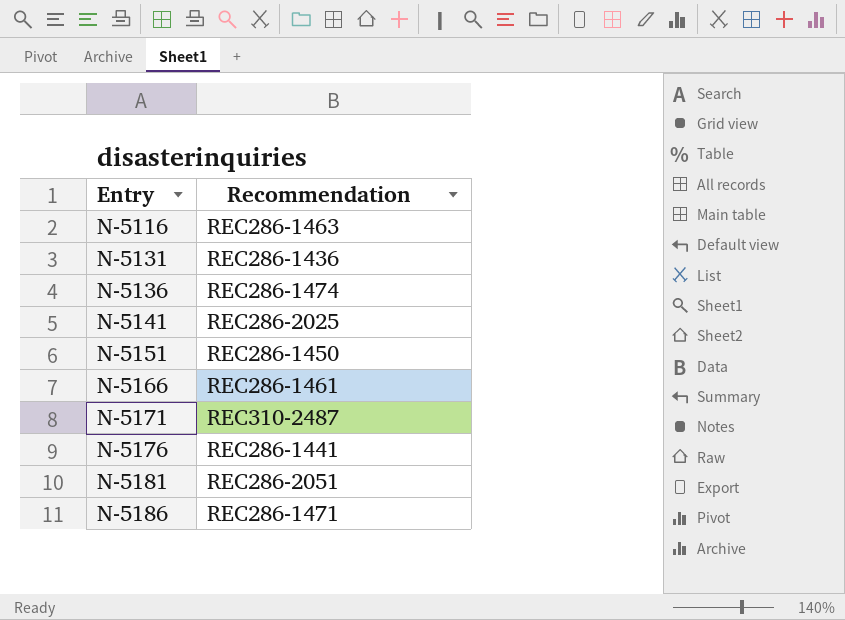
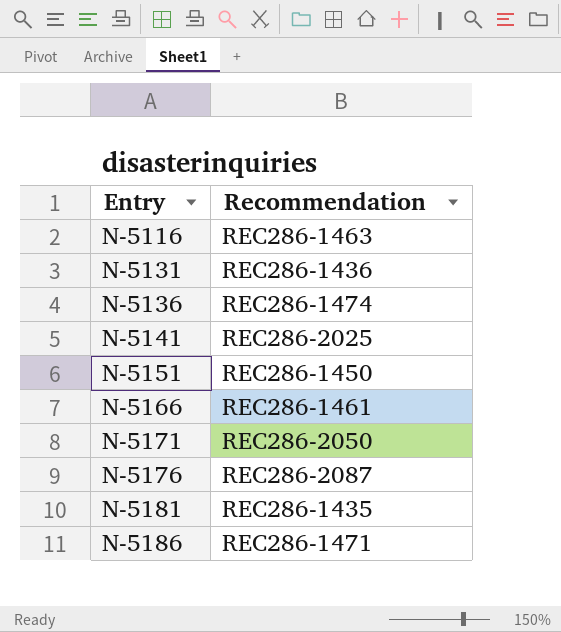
N-5171 | Recommendation: REC310-2487 -> REC286-2050
N-5176 | Recommendation: REC286-1441 -> REC286-2087
N-5181 | Recommendation: REC286-2051 -> REC286-1435

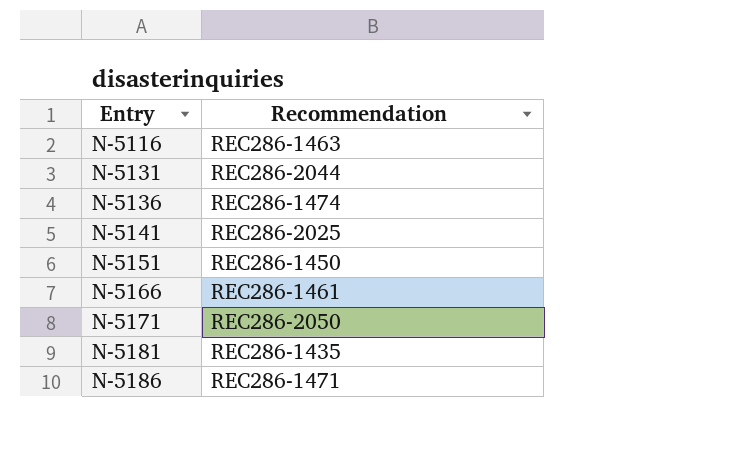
row N-5176: REC286-2087 -> none
N-5131 | Recommendation: REC286-1436 -> REC286-2044

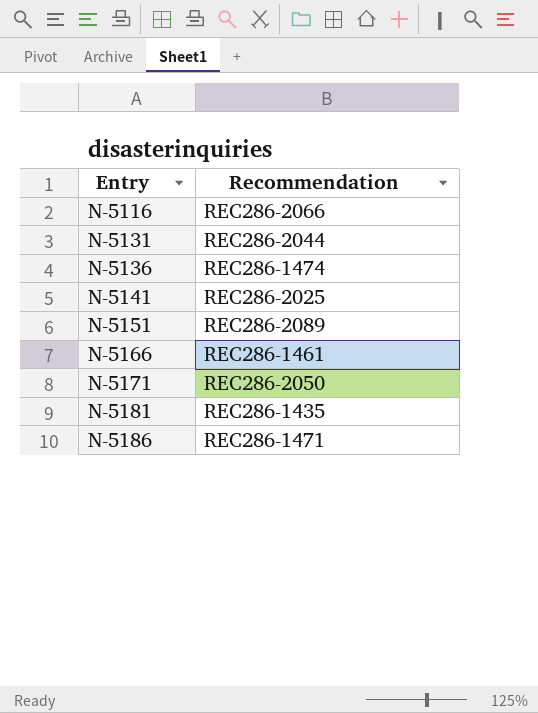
N-5116 | Recommendation: REC286-1463 -> REC286-2066
N-5151 | Recommendation: REC286-1450 -> REC286-2089

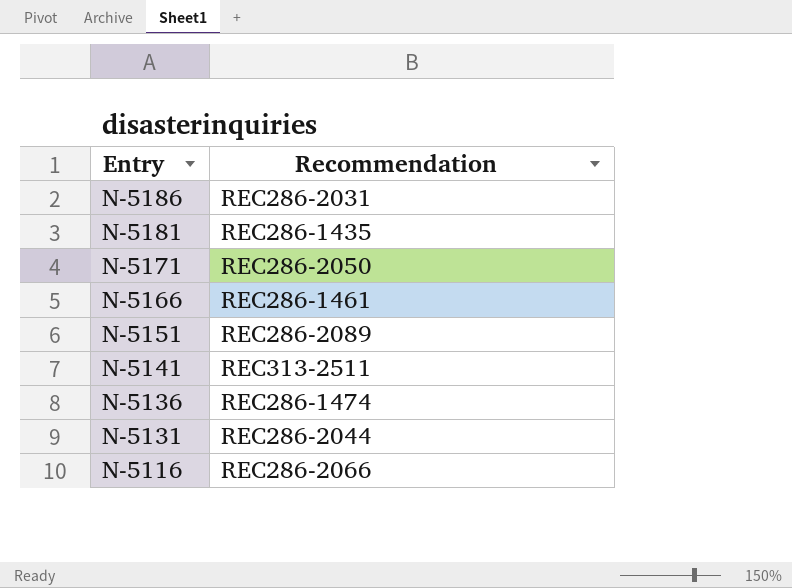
row order: Entry ascending -> Entry descending
N-5186 | Recommendation: REC286-1471 -> REC286-2031
N-5141 | Recommendation: REC286-2025 -> REC313-2511

